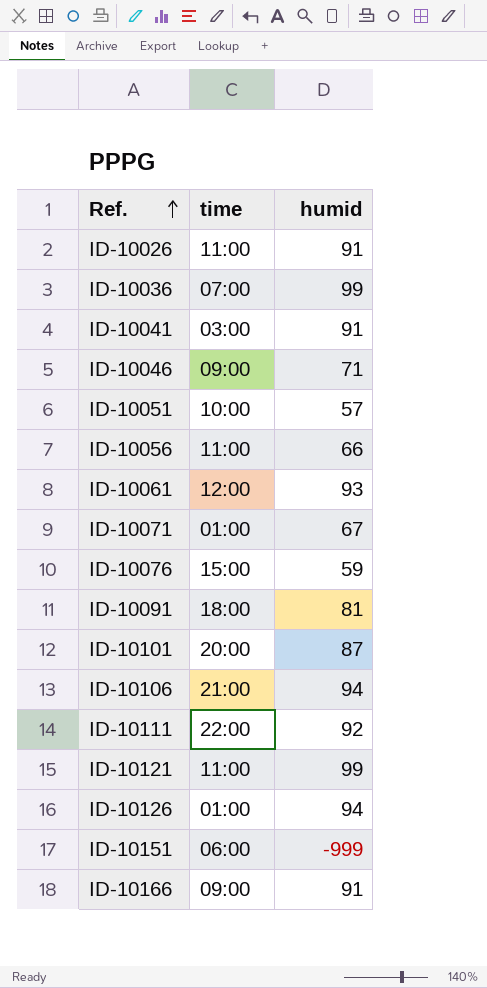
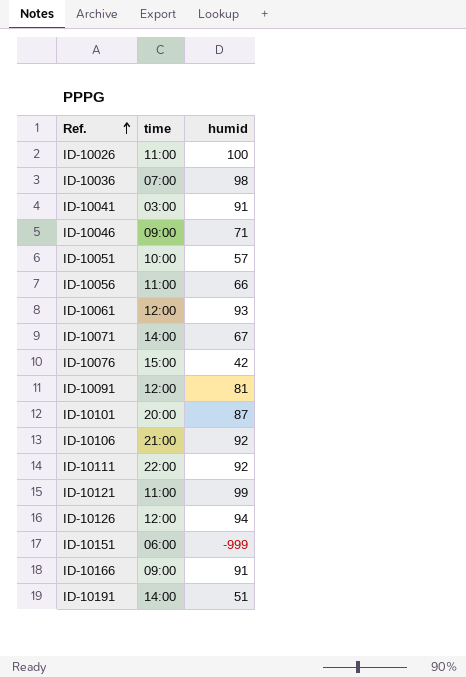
ID-10026 | humid: 91 -> 100
ID-10036 | humid: 99 -> 98
ID-10071 | time: 01:00 -> 14:00
ID-10076 | humid: 59 -> 42
ID-10091 | time: 18:00 -> 12:00
ID-10106 | humid: 94 -> 92
ID-10126 | time: 01:00 -> 12:00
row ID-10191: none -> 14:00 | 51

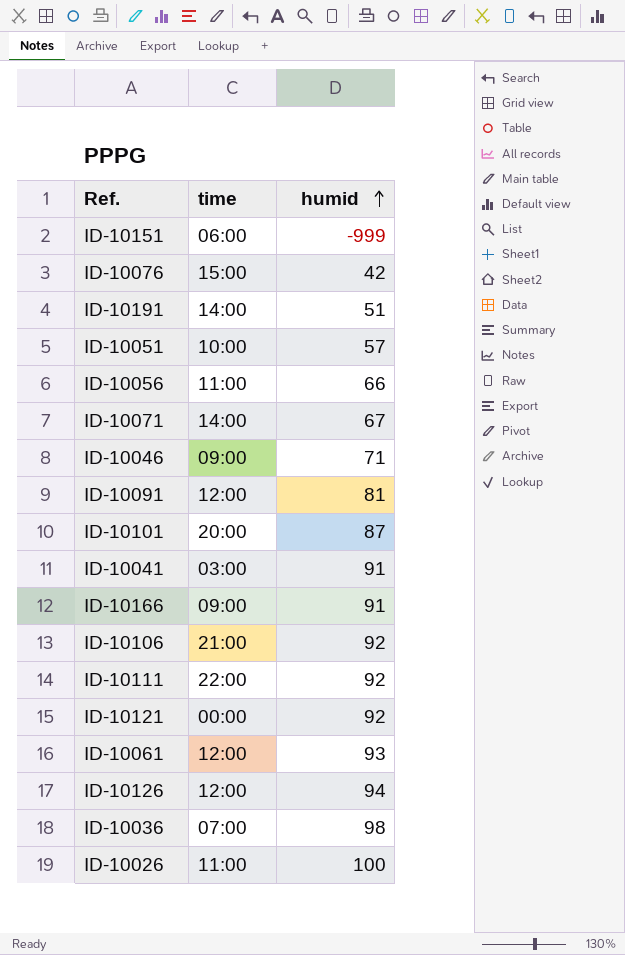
row order: Ref. ascending -> humid ascending
ID-10121 | time: 11:00 -> 00:00
ID-10121 | humid: 99 -> 92

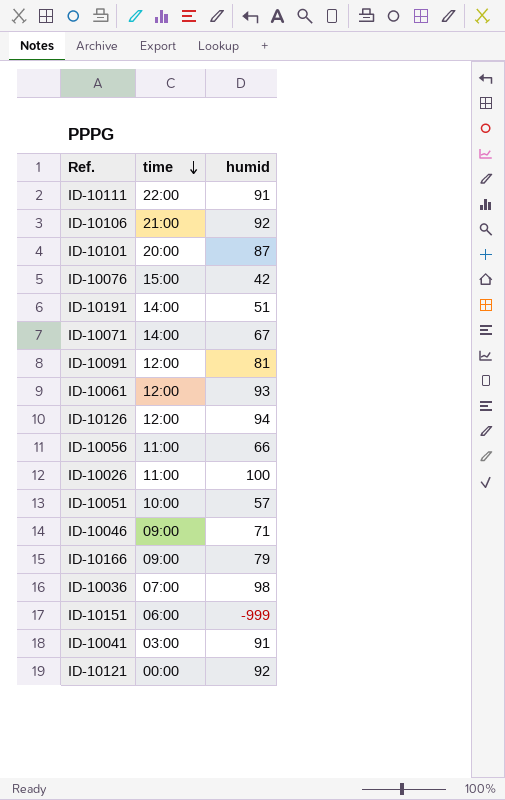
row order: humid ascending -> time descending
ID-10111 | humid: 92 -> 91
ID-10166 | humid: 91 -> 79

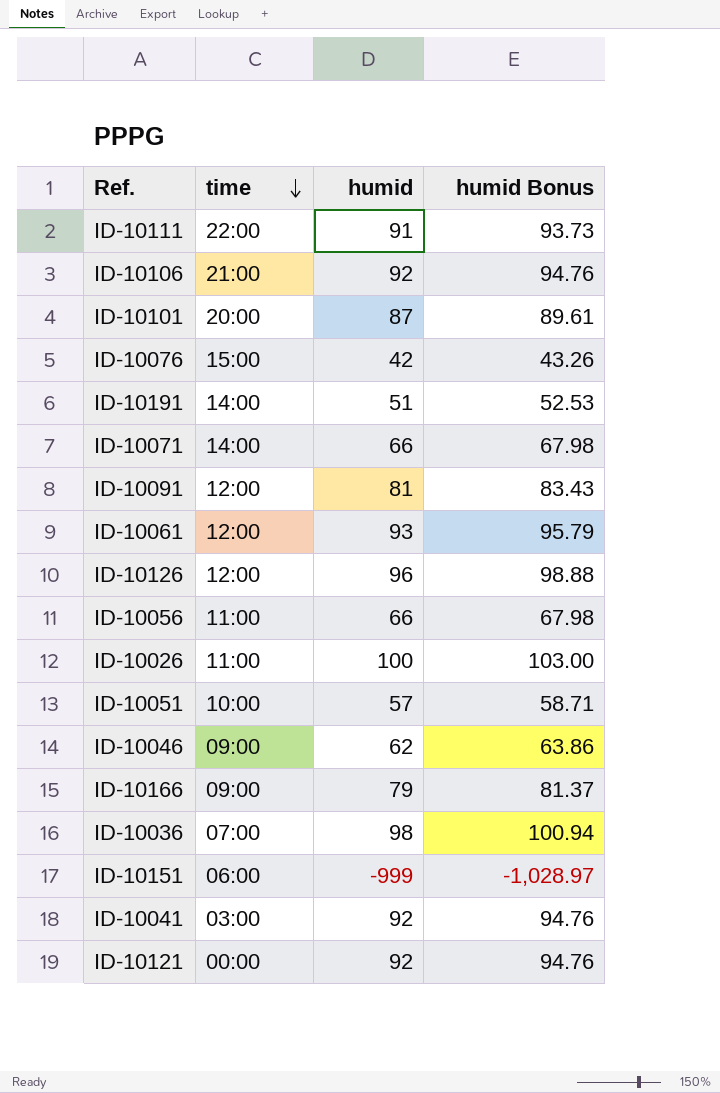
column humid Bonus | formula: none -> [humid] * 1.03
ID-10071 | humid: 67 -> 66
ID-10126 | humid: 94 -> 96
ID-10046 | humid: 71 -> 62
ID-10041 | humid: 91 -> 92

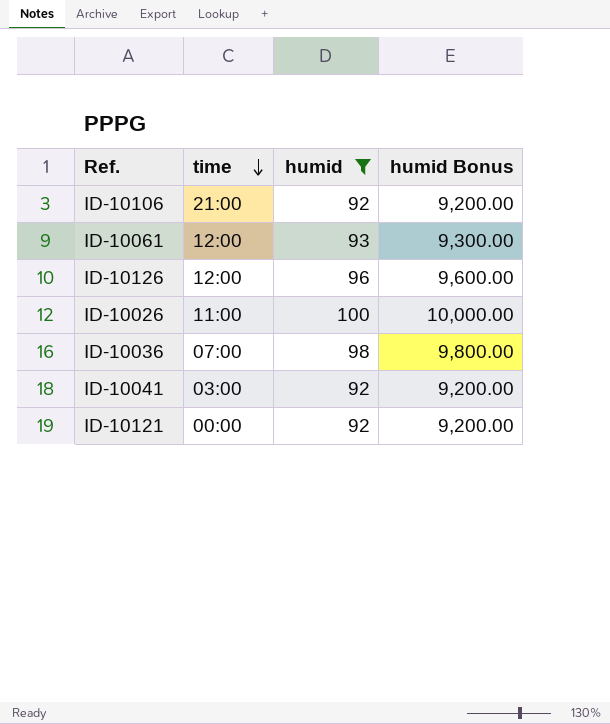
filter: none -> humid >= 92
column humid Bonus | formula: [humid] * 1.03 -> [humid] * 100

